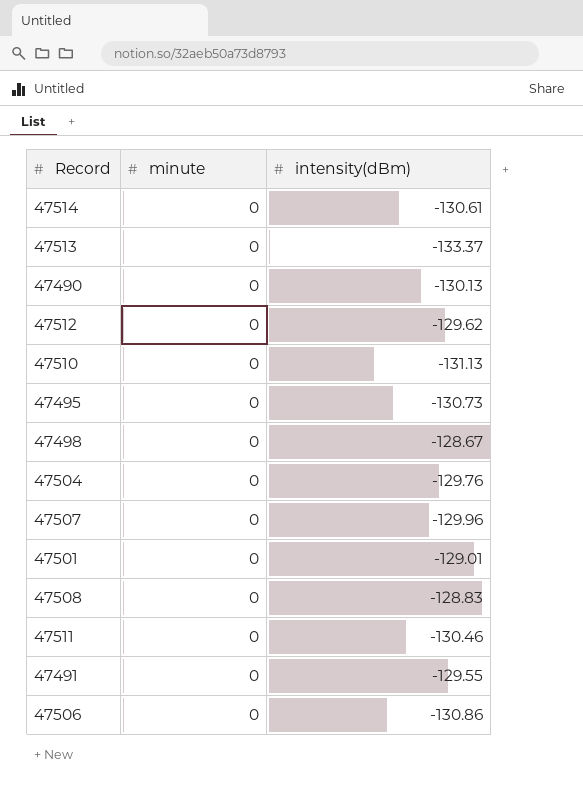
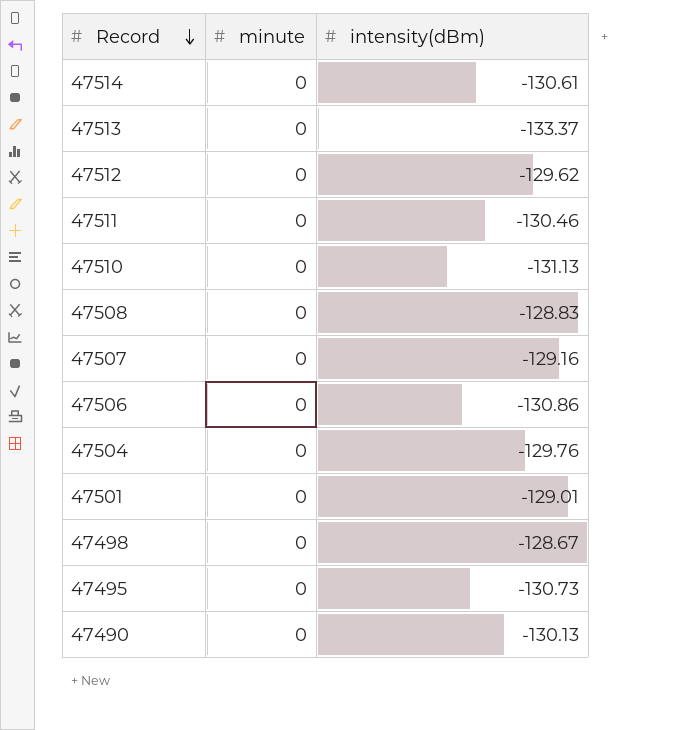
row order: none -> Record descending
row 47491: 0 | -129.55 -> none
47507 | intensity(dBm): -129.96 -> -129.16

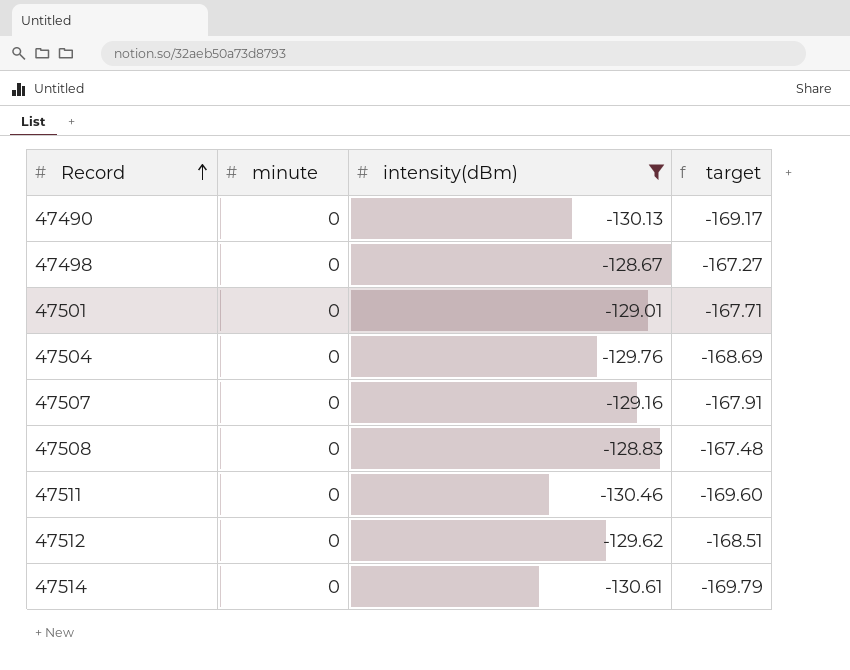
filter: none -> intensity(dBm) >= -130.61
row order: Record descending -> Record ascending
column target | formula: none -> [intensity(dBm)] * 1.3

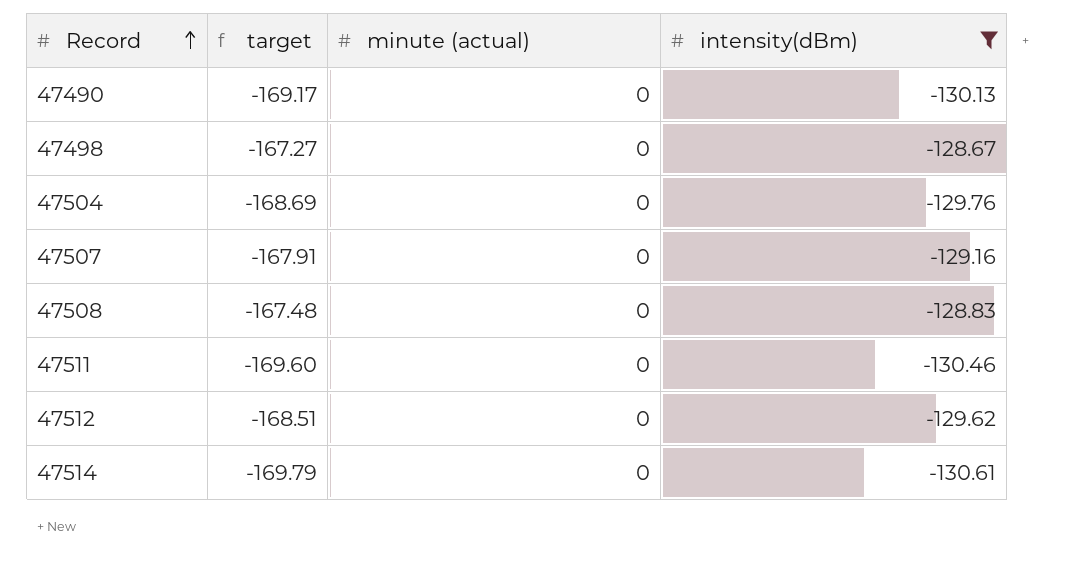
column target | position: 4 -> 2
column name: minute -> minute (actual)
row 47501: 0 | -129.01 | -167.71 -> none

